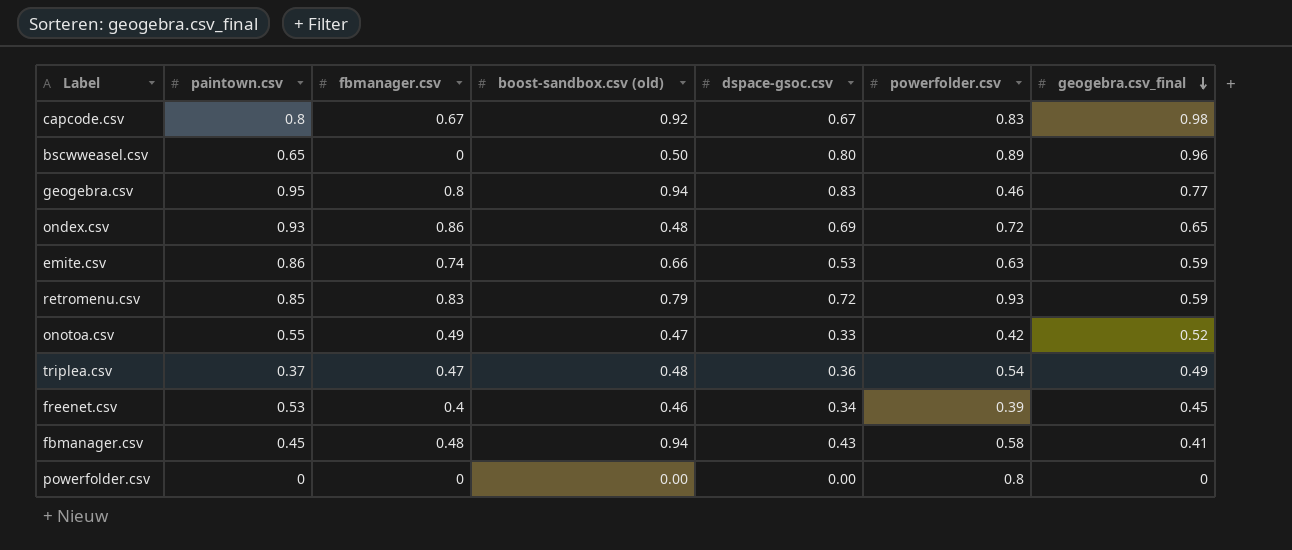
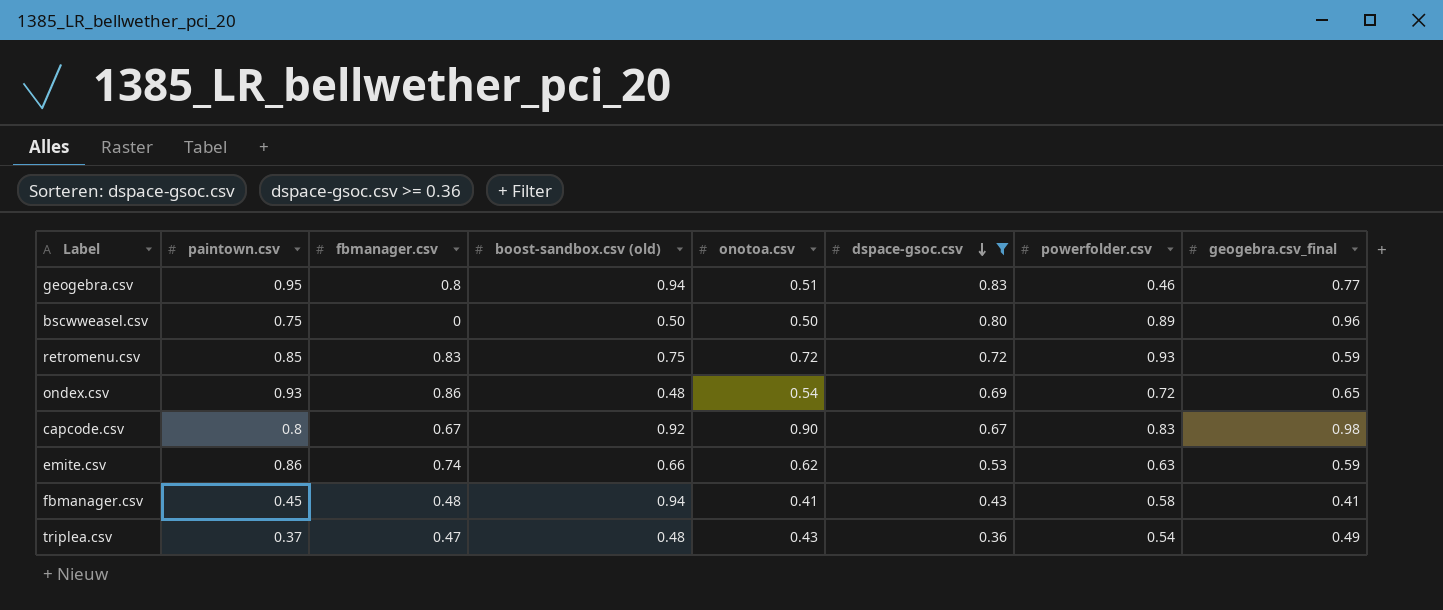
filter: none -> dspace-gsoc.csv >= 0.36
row order: geogebra.csv_final descending -> dspace-gsoc.csv descending
column onotoa.csv | position: none -> 5
bscwweasel.csv | paintown.csv: 0.65 -> 0.75
retromenu.csv | boost-sandbox.csv (old): 0.79 -> 0.75

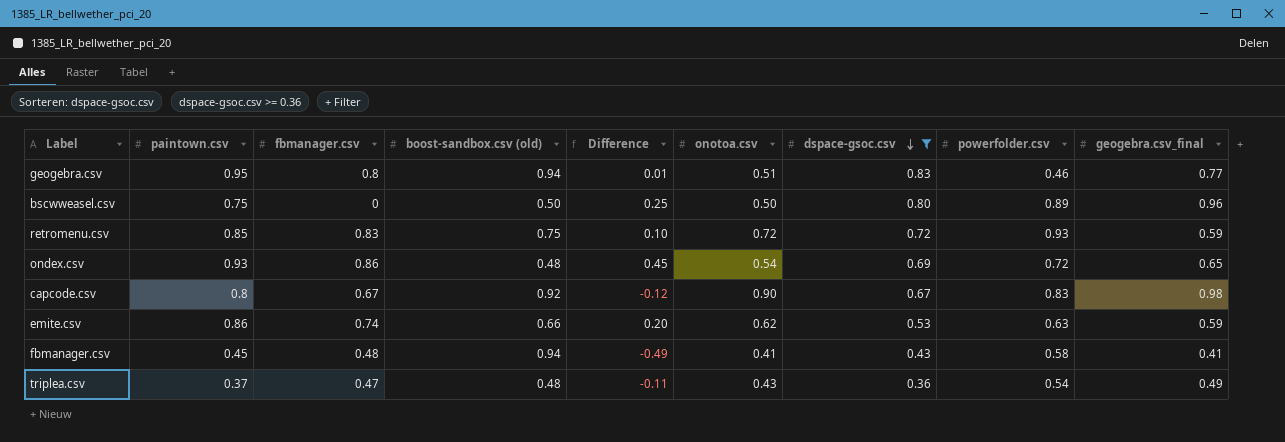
column Difference | formula: none -> [paintown.csv] - [boost-sandbox.csv (old)]

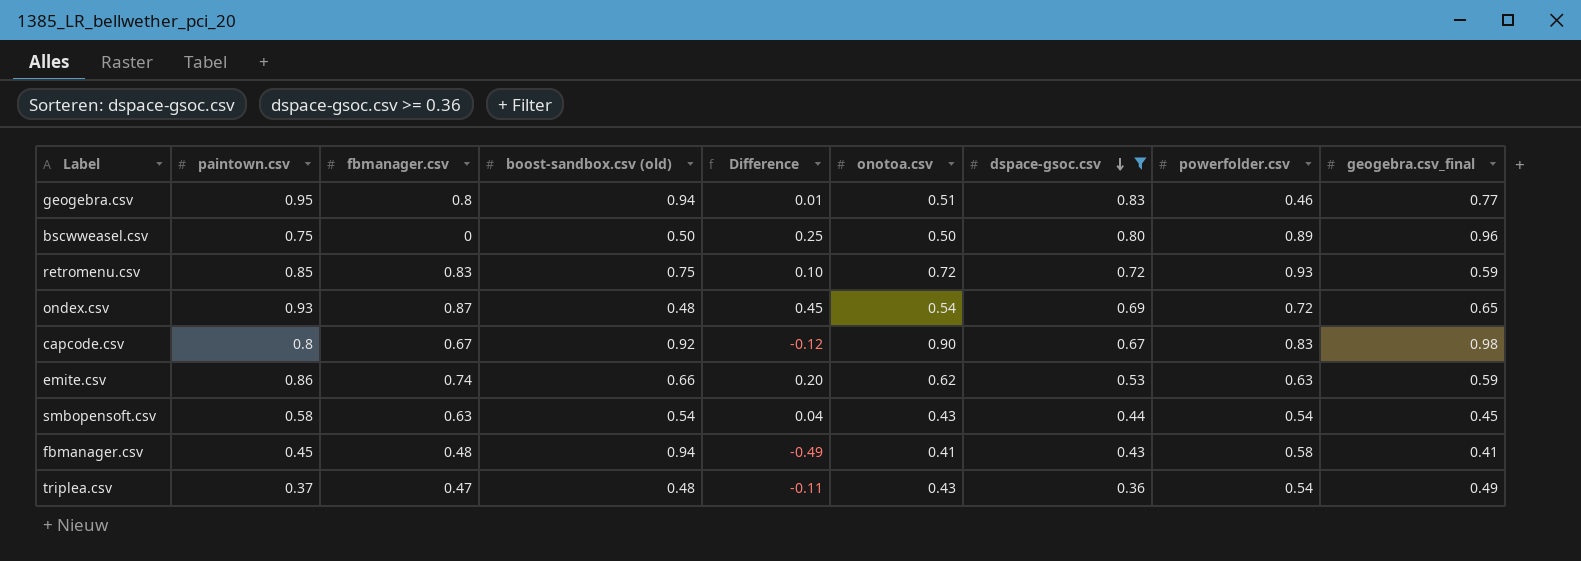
ondex.csv | fbmanager.csv: 0.86 -> 0.87
row smbopensoft.csv: none -> 0.58 | 0.63 | 0.54 | 0.04 | 0.43 | 0.44 | 0.54 | 0.45

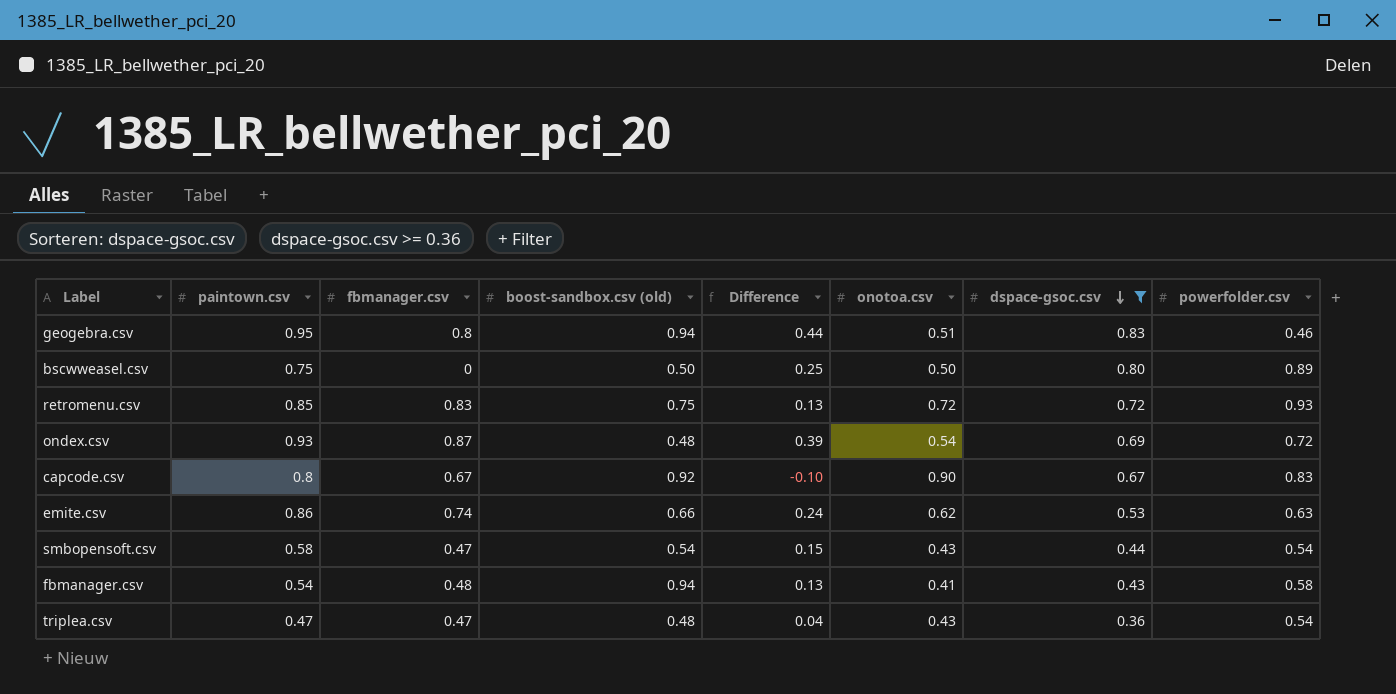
column geogebra.csv_final | position: 9 -> none
column Difference | formula: [paintown.csv] - [boost-sandbox.csv (old)] -> [paintown.csv] - [onotoa.csv]
smbopensoft.csv | fbmanager.csv: 0.63 -> 0.47
fbmanager.csv | paintown.csv: 0.45 -> 0.54
triplea.csv | paintown.csv: 0.37 -> 0.47

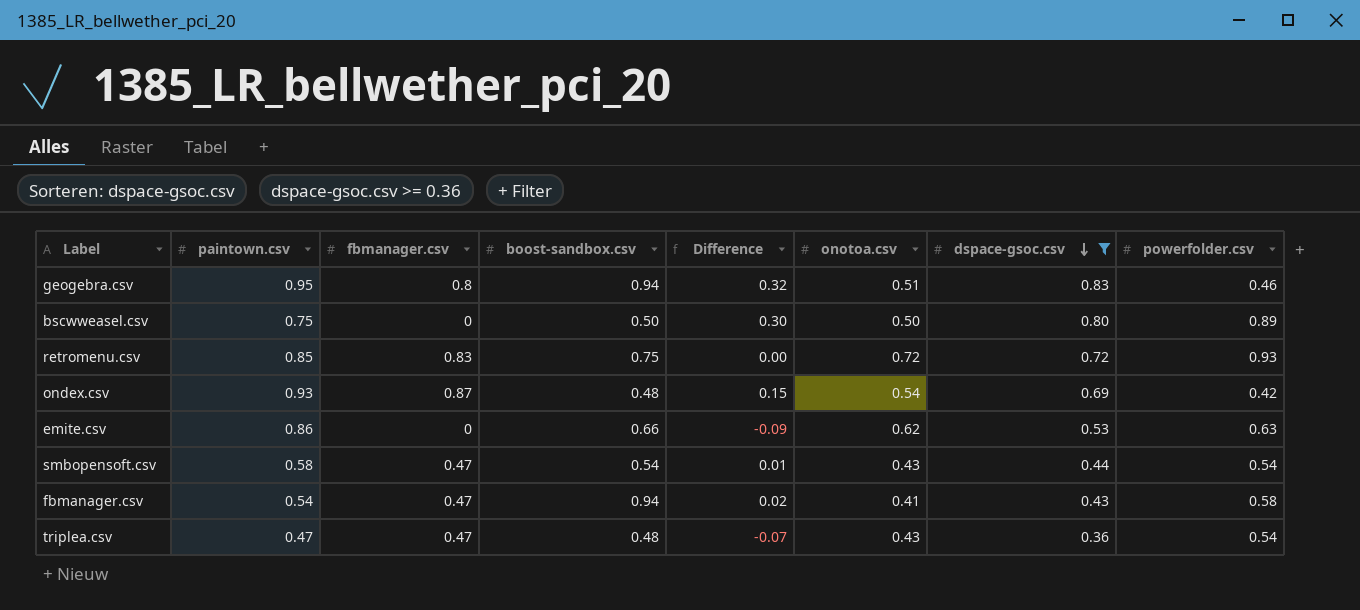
column name: boost-sandbox.csv (old) -> boost-sandbox.csv
column Difference | formula: [paintown.csv] - [onotoa.csv] -> [dspace-gsoc.csv] - [onotoa.csv]
row capcode.csv: 0.8 | 0.67 | 0.92 | -0.10 | 0.90 | 0.67 | 0.83 -> none
ondex.csv | powerfolder.csv: 0.72 -> 0.42
emite.csv | fbmanager.csv: 0.74 -> 0
fbmanager.csv | fbmanager.csv: 0.48 -> 0.47

